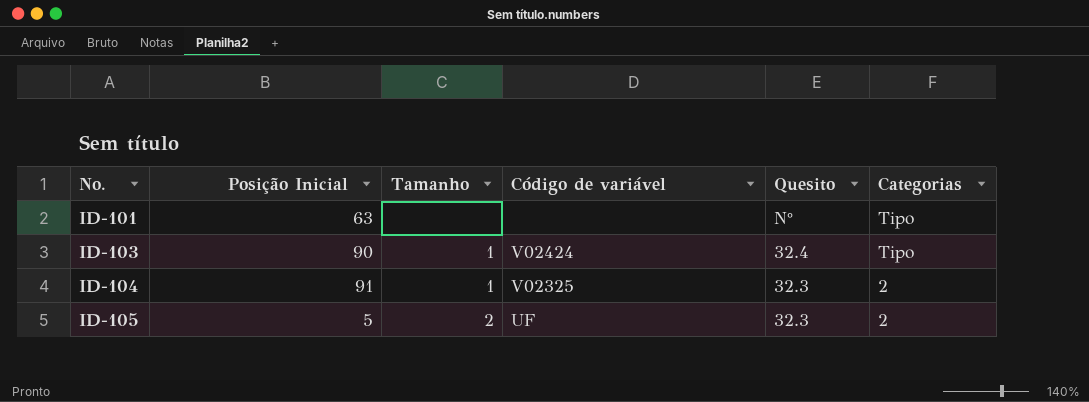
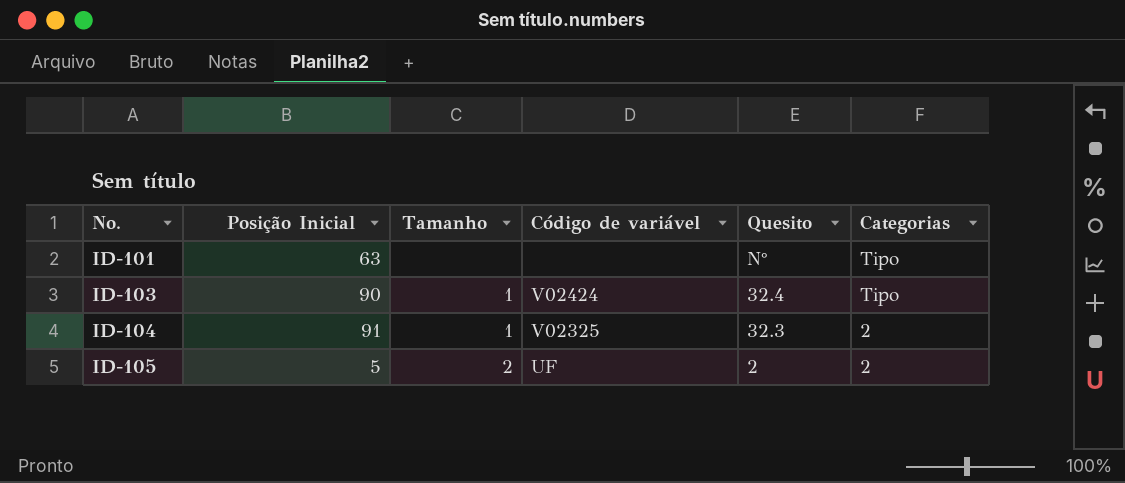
ID-105 | Quesito: 32.3 -> 2

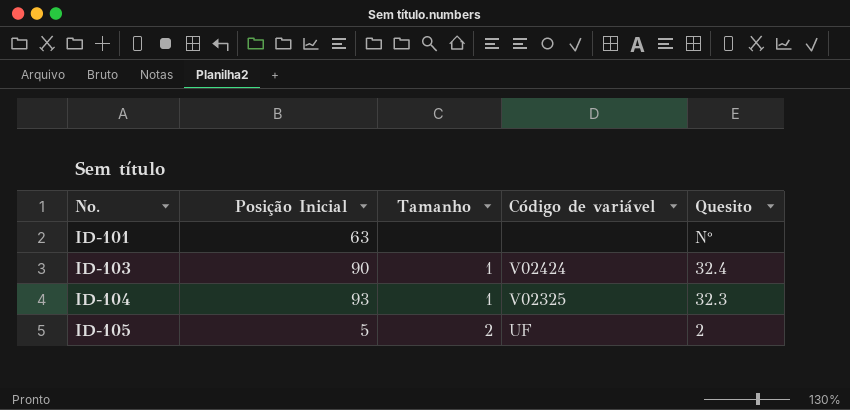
column Categorias | position: 6 -> none
ID-104 | Posição Inicial: 91 -> 93

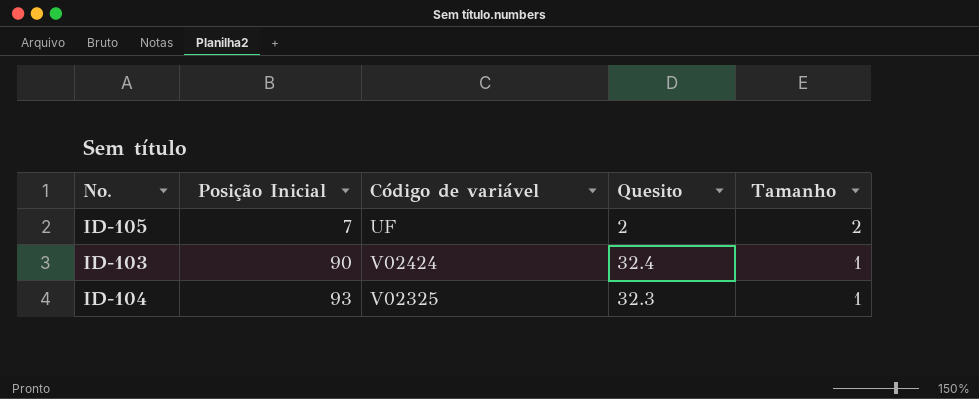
row order: No. ascending -> Posição Inicial ascending
column Tamanho | position: 3 -> 5
row ID-101: 63 | none | none | N° -> none
ID-105 | Posição Inicial: 5 -> 7

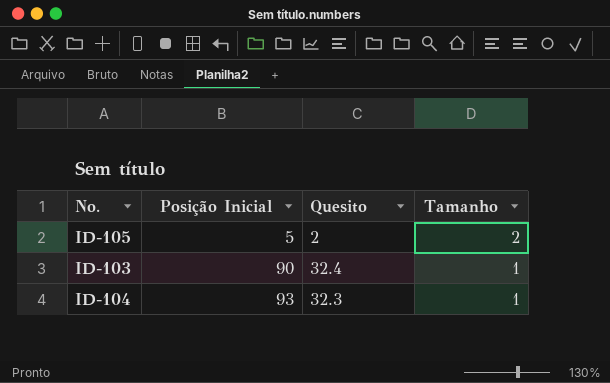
column Código de variável | position: 3 -> none
ID-105 | Posição Inicial: 7 -> 5

